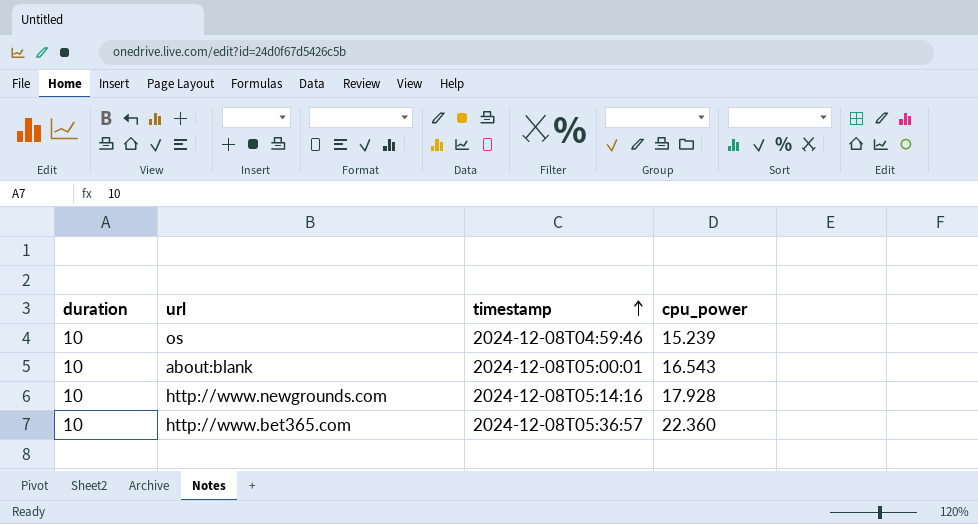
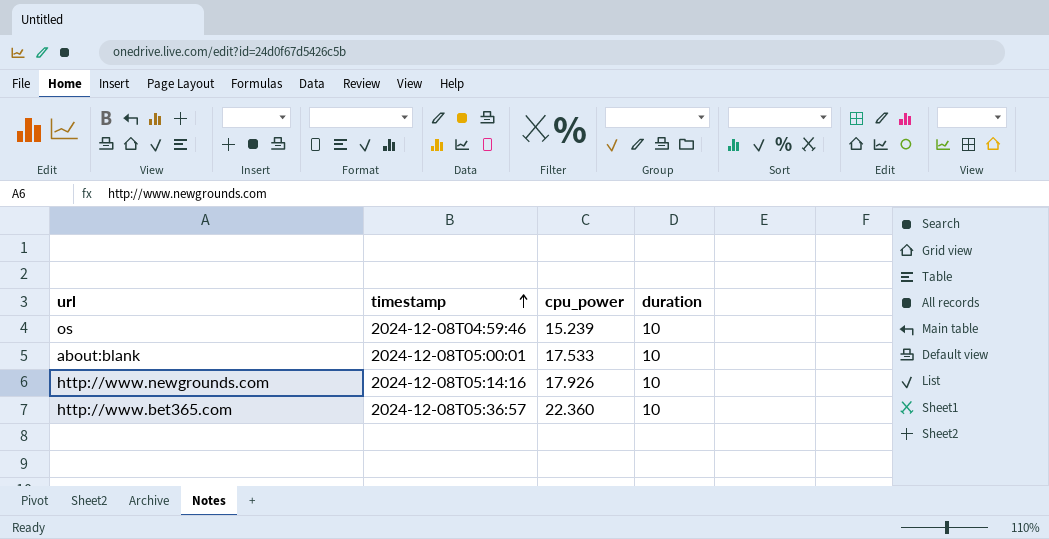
column duration | position: 1 -> 4
about:blank | cpu_power: 16.543 -> 17.533
http://www.newgrounds.com | cpu_power: 17.928 -> 17.926

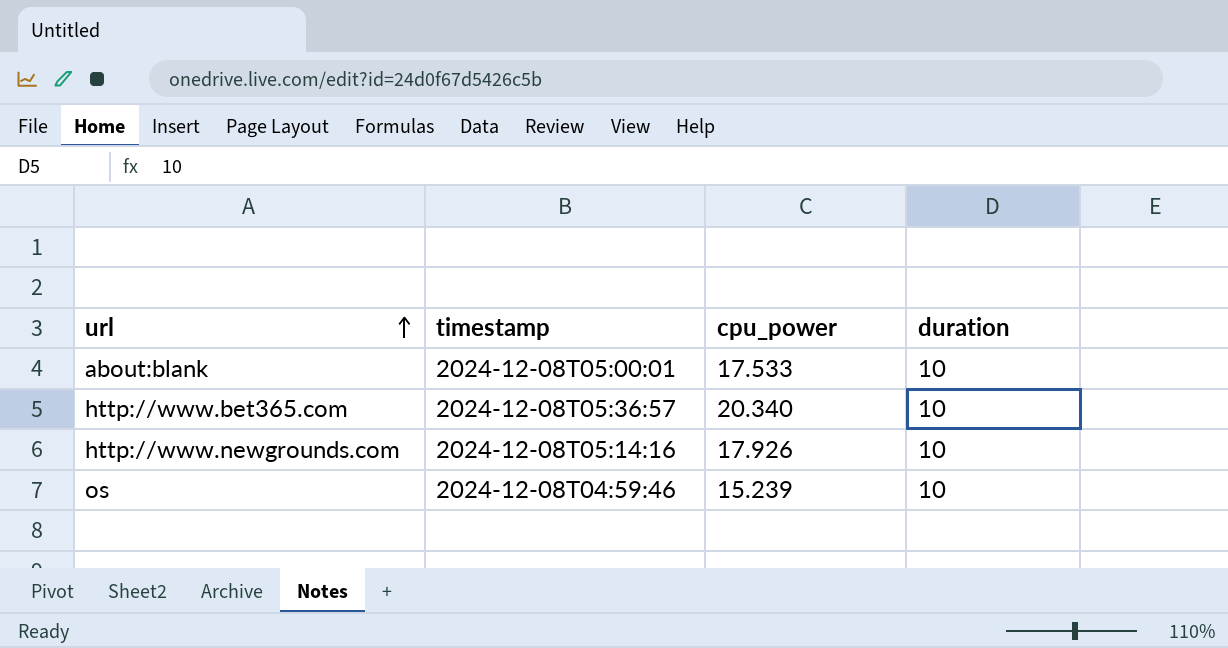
row order: timestamp ascending -> url ascending
http://www.bet365.com | cpu_power: 22.360 -> 20.340

